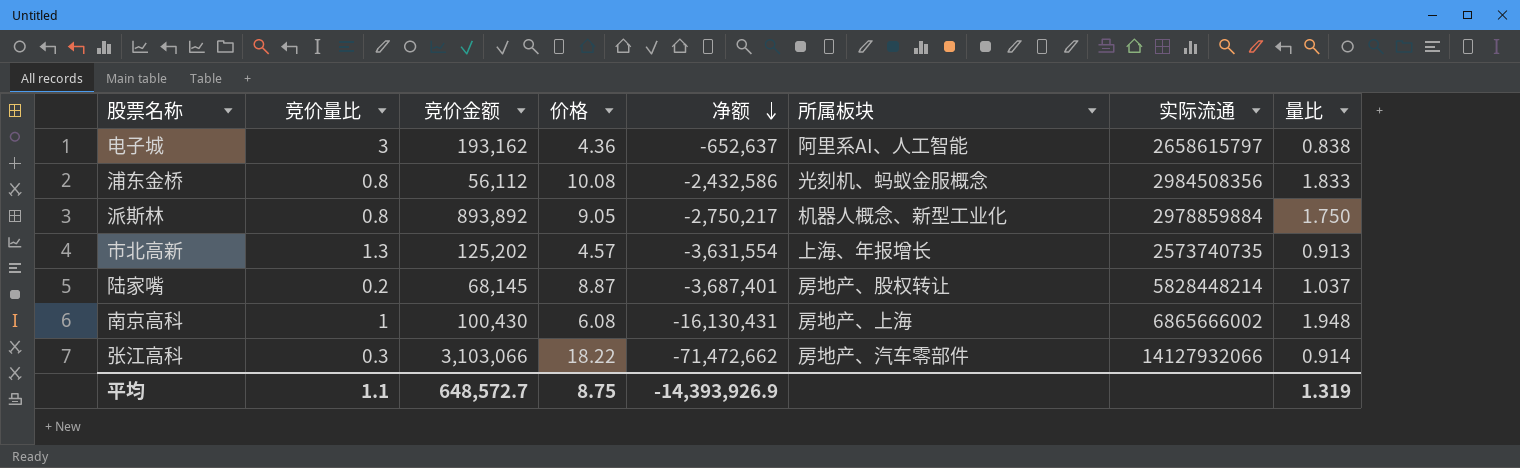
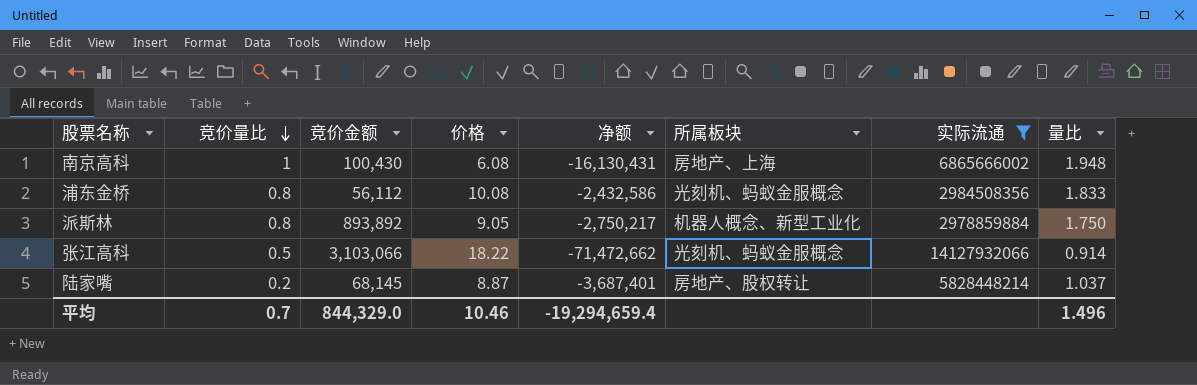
filter: none -> 实际流通 >= 2978859884
row order: 净额 descending -> 竞价量比 descending
张江高科 | 竞价量比: 0.3 -> 0.5
张江高科 | 所属板块: 房地产、汽车零部件 -> 光刻机、蚂蚁金服概念
平均 | 竞价量比: 1.1 -> 0.7
平均 | 竞价金额: 648,572.7 -> 844,329.0
平均 | 价格: 8.75 -> 10.46
平均 | 净额: -14,393,926.9 -> -19,294,659.4
平均 | 量比: 1.319 -> 1.496

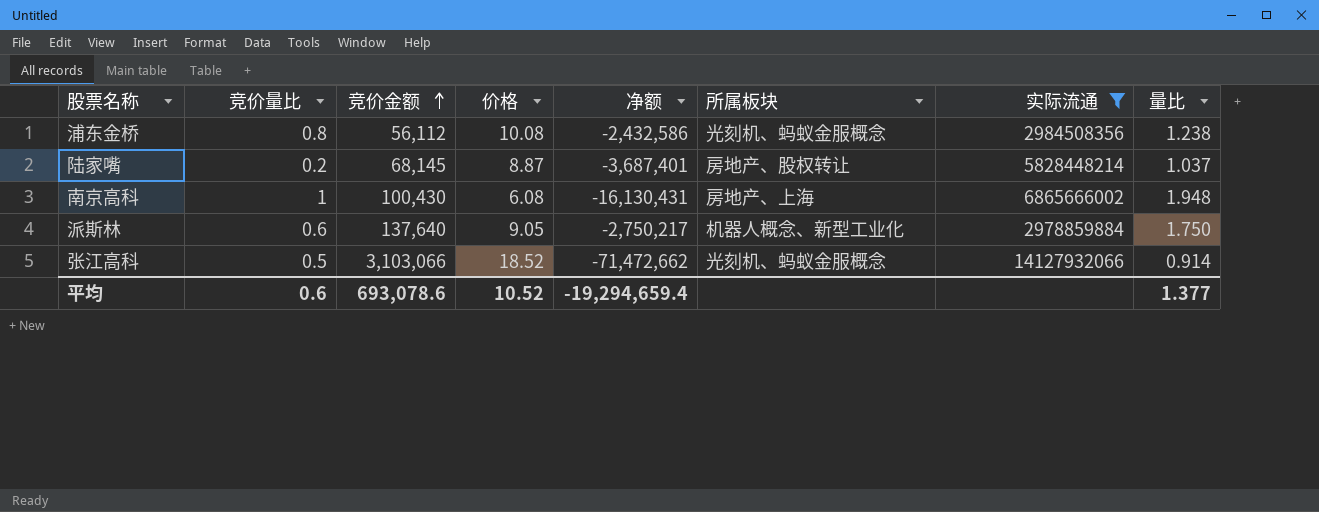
row order: 竞价量比 descending -> 竞价金额 ascending
浦东金桥 | 量比: 1.833 -> 1.238
派斯林 | 竞价量比: 0.8 -> 0.6
派斯林 | 竞价金额: 893,892 -> 137,640
张江高科 | 价格: 18.22 -> 18.52
平均 | 竞价量比: 0.7 -> 0.6
平均 | 竞价金额: 844,329.0 -> 693,078.6
平均 | 价格: 10.46 -> 10.52
平均 | 量比: 1.496 -> 1.377

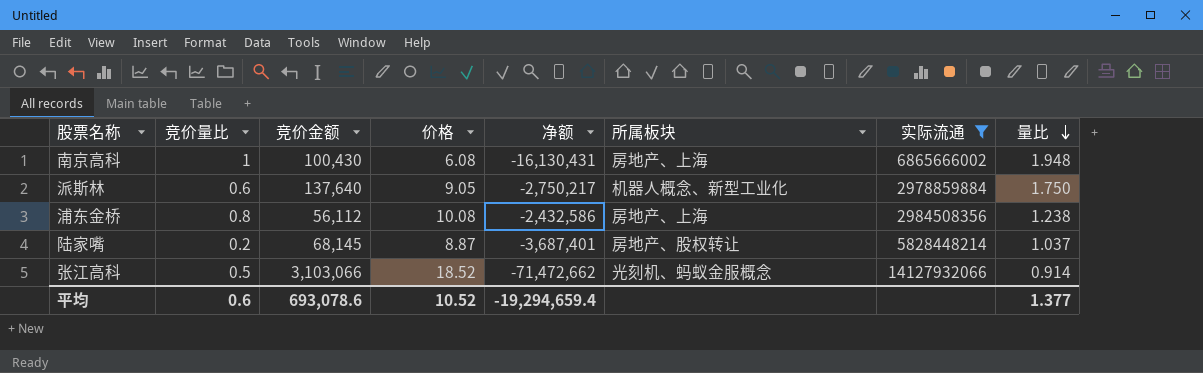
row order: 竞价金额 ascending -> 量比 descending
浦东金桥 | 所属板块: 光刻机、蚂蚁金服概念 -> 房地产、上海

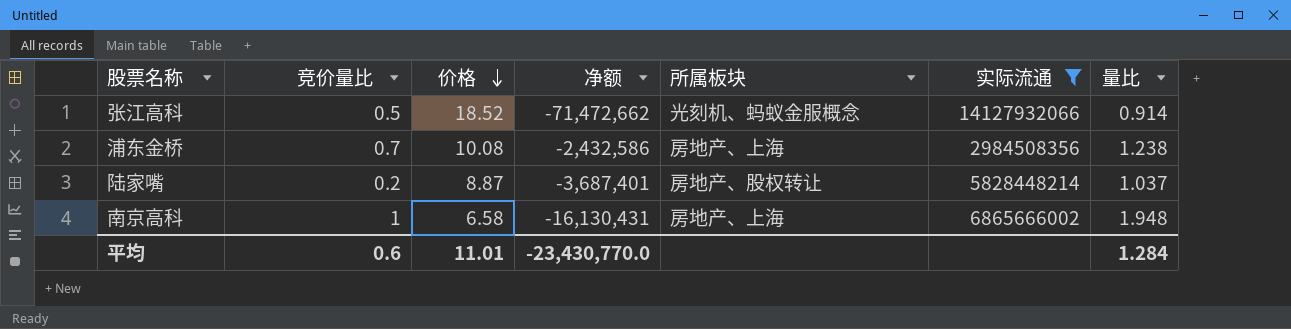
row order: 量比 descending -> 价格 descending
column 竞价金额 | position: 3 -> none
row 派斯林: 0.6 | 137,640 | 9.05 | -2,750,217 | 机器人概念、新型工业化 | 2978859884 | 1.750 -> none
浦东金桥 | 竞价量比: 0.8 -> 0.7
南京高科 | 价格: 6.08 -> 6.58
平均 | 价格: 10.52 -> 11.01
平均 | 净额: -19,294,659.4 -> -23,430,770.0
平均 | 量比: 1.377 -> 1.284

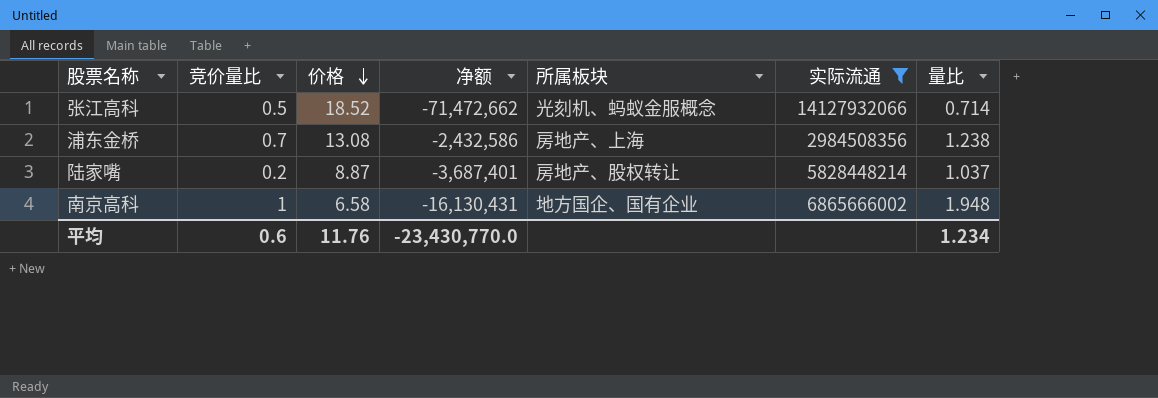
张江高科 | 量比: 0.914 -> 0.714
浦东金桥 | 价格: 10.08 -> 13.08
南京高科 | 所属板块: 房地产、上海 -> 地方国企、国有企业
平均 | 价格: 11.01 -> 11.76
平均 | 量比: 1.284 -> 1.234

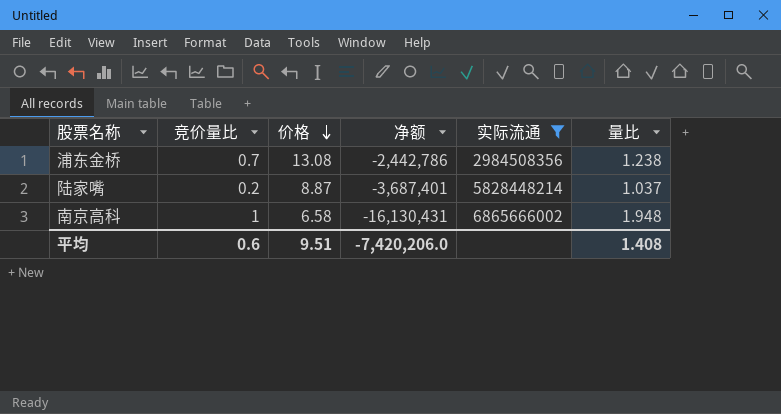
column 所属板块 | position: 5 -> none
row 张江高科: 0.5 | 18.52 | -71,472,662 | 光刻机、蚂蚁金服概念 | 14127932066 | 0.714 -> none
浦东金桥 | 净额: -2,432,586 -> -2,442,786
平均 | 价格: 11.76 -> 9.51
平均 | 净额: -23,430,770.0 -> -7,420,206.0
平均 | 量比: 1.234 -> 1.408

